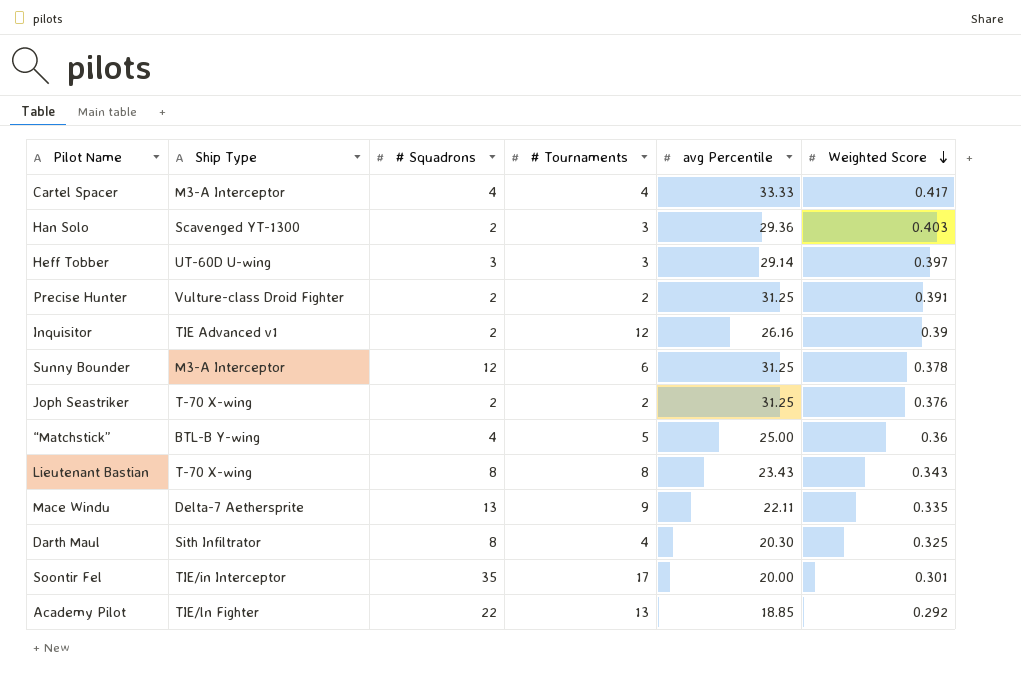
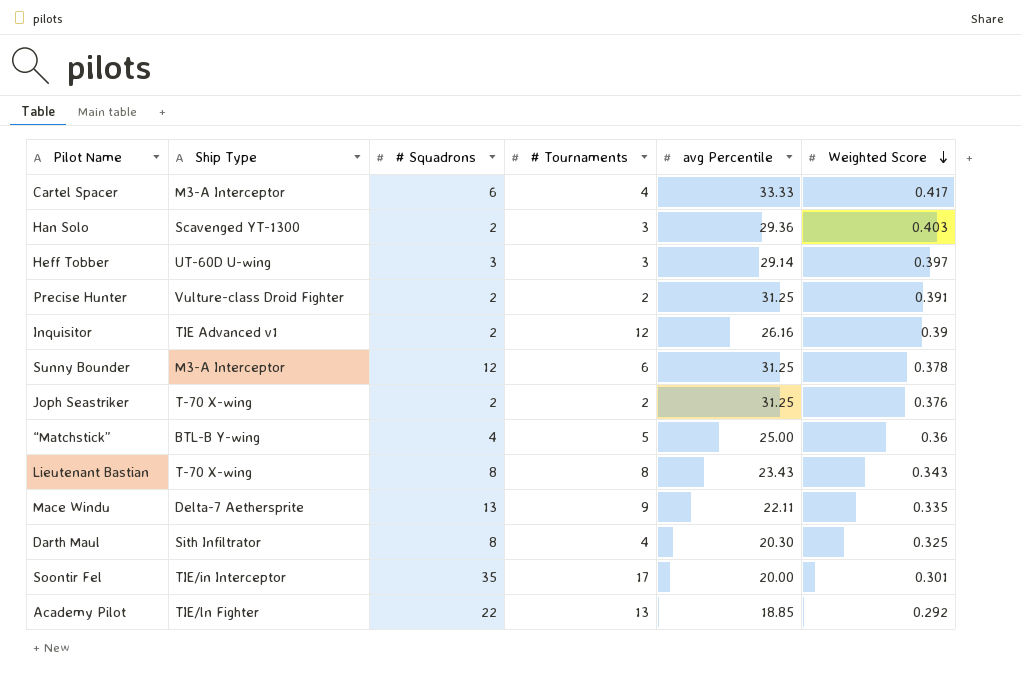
Cartel Spacer | # Squadrons: 4 -> 6

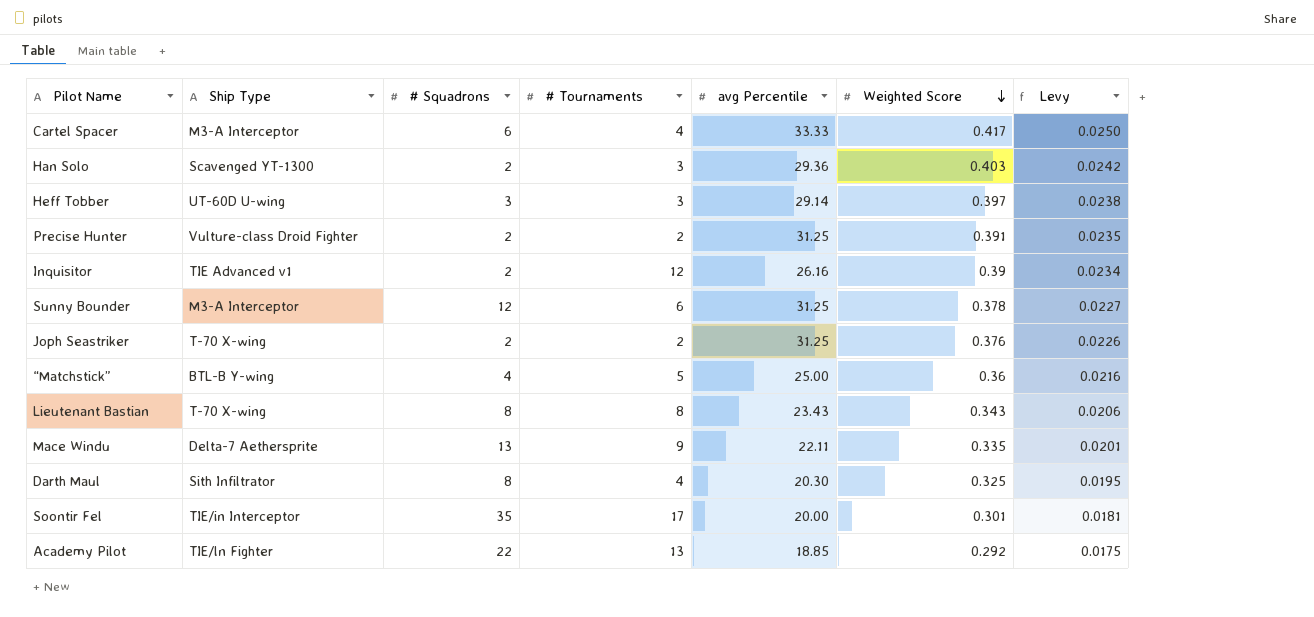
column Levy | formula: none -> [Weighted Score] * 0.06

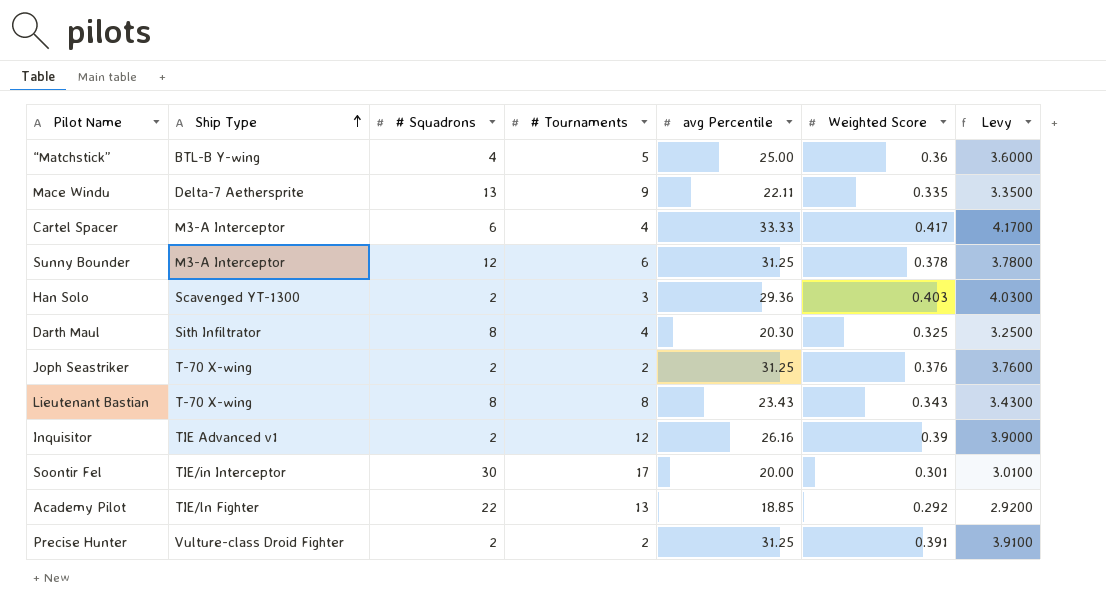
row order: Weighted Score descending -> Ship Type ascending
column Levy | formula: [Weighted Score] * 0.06 -> [Weighted Score] * 10
row Heff Tobber: UT-60D U-wing | 3 | 3 | 29.14 | 0.397 | 0.0238 -> none
Soontir Fel | # Squadrons: 35 -> 30

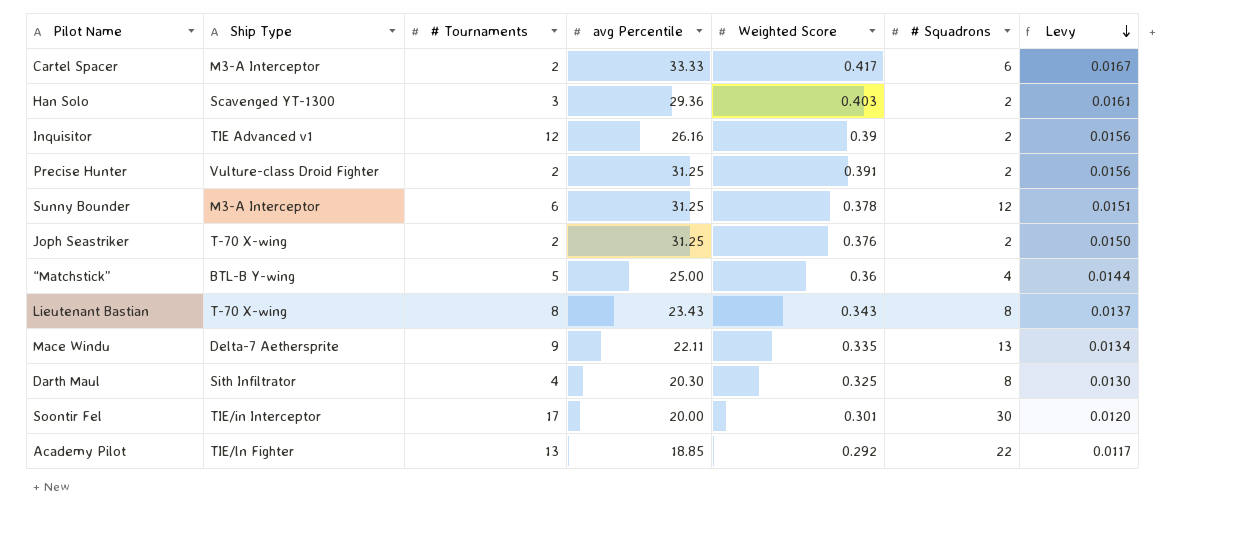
row order: Ship Type ascending -> Levy descending
column # Squadrons | position: 3 -> 6
column Levy | formula: [Weighted Score] * 10 -> [Weighted Score] * 0.04
Cartel Spacer | # Tournaments: 4 -> 2

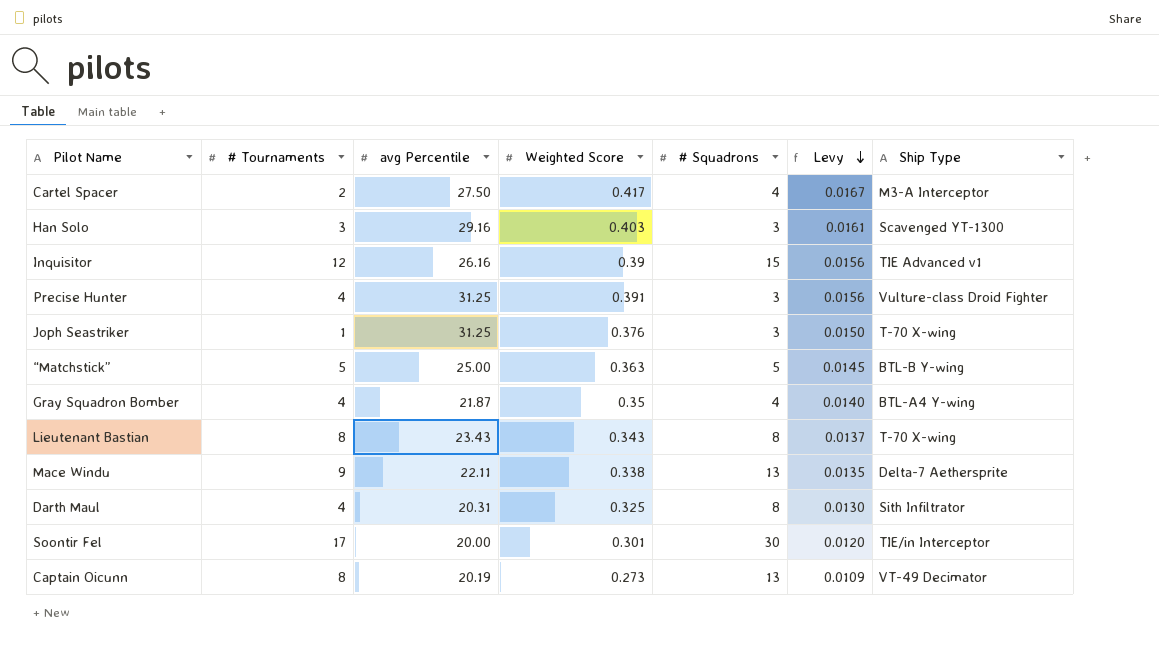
column Ship Type | position: 2 -> 7
row Sunny Bounder: M3-A Interceptor | 6 | 31.25 | 0.378 | 12 | 0.0151 -> none
row Academy Pilot: TIE/ln Fighter | 13 | 18.85 | 0.292 | 22 | 0.0117 -> none
Cartel Spacer | avg Percentile: 33.33 -> 27.50
Cartel Spacer | # Squadrons: 6 -> 4
Han Solo | avg Percentile: 29.36 -> 29.16
Han Solo | # Squadrons: 2 -> 3
Inquisitor | # Squadrons: 2 -> 15
Precise Hunter | # Tournaments: 2 -> 4
Precise Hunter | # Squadrons: 2 -> 3
Joph Seastriker | # Tournaments: 2 -> 1
Joph Seastriker | # Squadrons: 2 -> 3
“Matchstick” | Weighted Score: 0.36 -> 0.363
“Matchstick” | # Squadrons: 4 -> 5
“Matchstick” | Levy: 0.0144 -> 0.0145
row Gray Squadron Bomber: none -> 4 | 21.87 | 0.35 | 4 | 0.0140 | BTL-A4 Y-wing
Mace Windu | Weighted Score: 0.335 -> 0.338
Mace Windu | Levy: 0.0134 -> 0.0135
Darth Maul | avg Percentile: 20.30 -> 20.31
row Captain Oicunn: none -> 8 | 20.19 | 0.273 | 13 | 0.0109 | VT-49 Decimator

